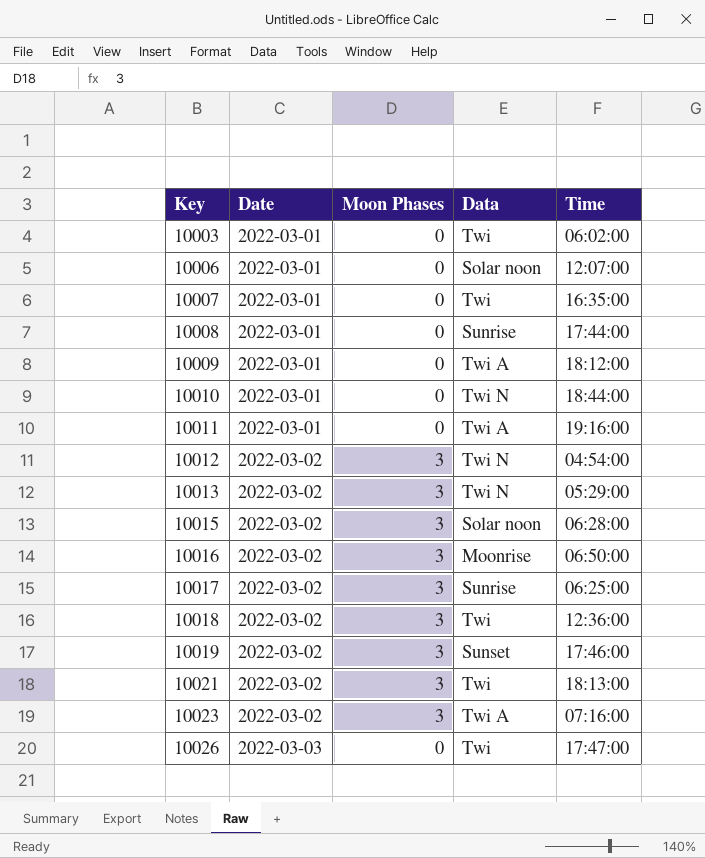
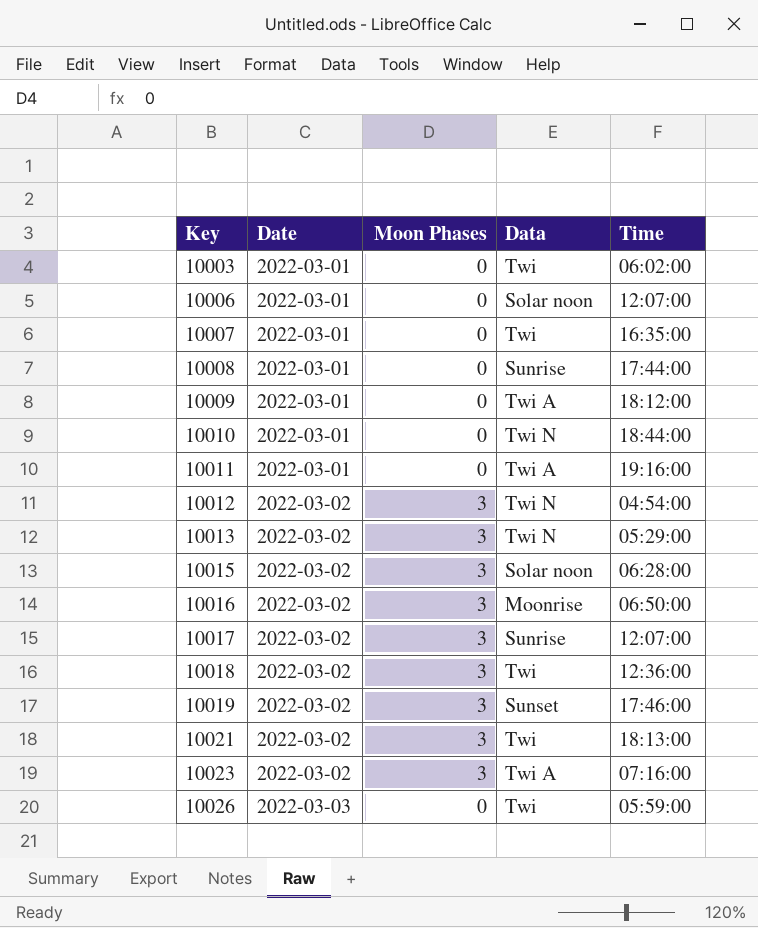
10017 | Time: 06:25:00 -> 12:07:00
10026 | Time: 17:47:00 -> 05:59:00

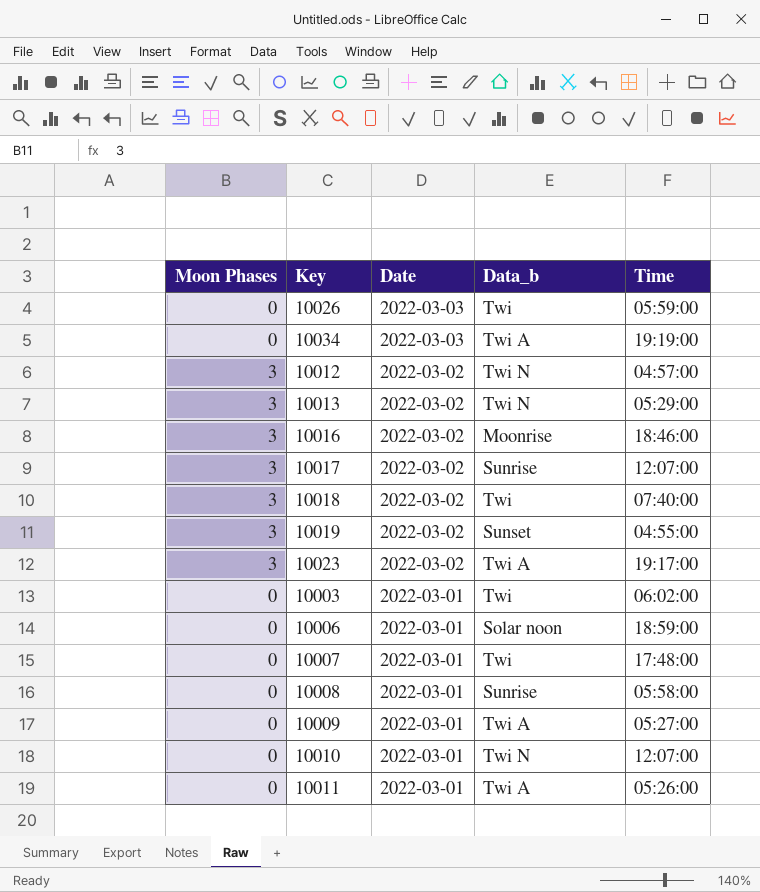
row order: Key ascending -> Date descending
column Moon Phases | position: 3 -> 1
column name: Data -> Data_b
row 10015: 2022-03-02 | 3 | Solar noon | 06:28:00 -> none
row 10021: 2022-03-02 | 3 | Twi | 18:13:00 -> none
row 10034: none -> 0 | 2022-03-03 | Twi A | 19:19:00
10012 | Time: 04:54:00 -> 04:57:00
10016 | Time: 06:50:00 -> 18:46:00
10018 | Time: 12:36:00 -> 07:40:00
10019 | Time: 17:46:00 -> 04:55:00
10023 | Time: 07:16:00 -> 19:17:00
10006 | Time: 12:07:00 -> 18:59:00
10007 | Time: 16:35:00 -> 17:48:00
10008 | Time: 17:44:00 -> 05:58:00
10009 | Time: 18:12:00 -> 05:27:00
10010 | Time: 18:44:00 -> 12:07:00
10011 | Time: 19:16:00 -> 05:26:00

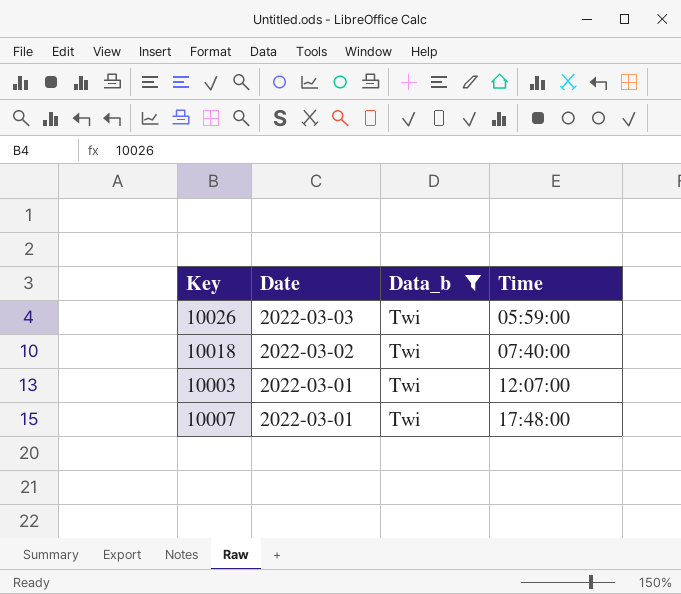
filter: none -> Data_b = Twi
column Moon Phases | position: 1 -> none
10003 | Time: 06:02:00 -> 12:07:00

